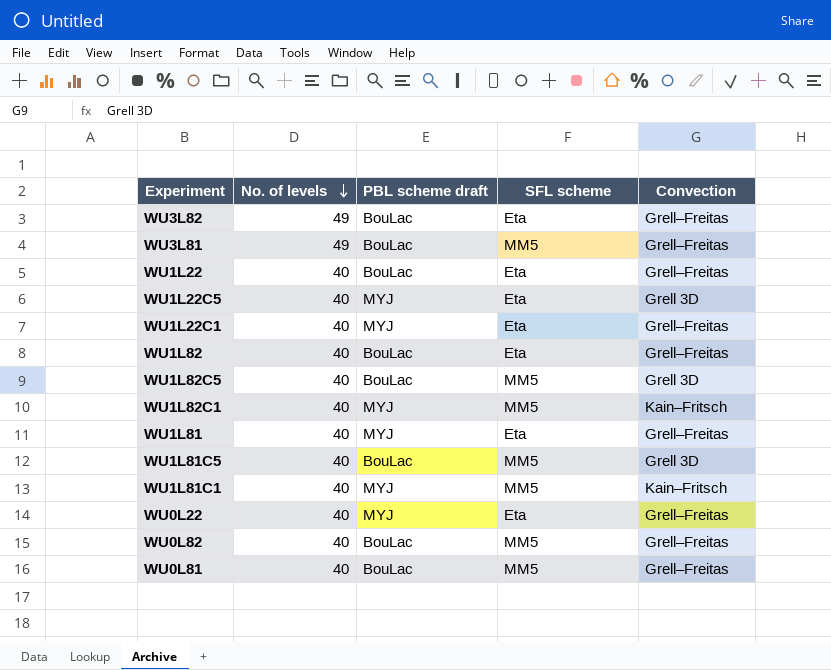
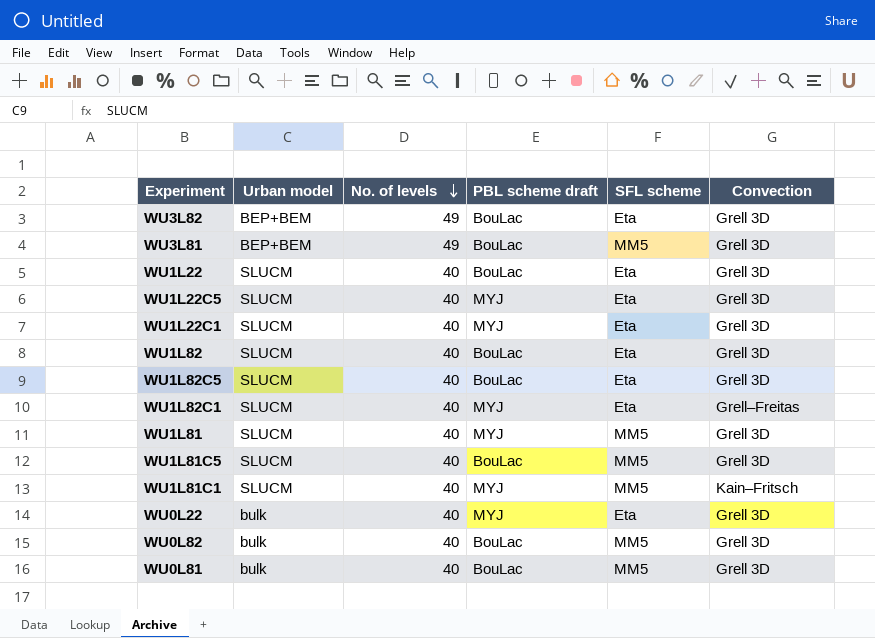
column Urban model | position: none -> 2
WU3L82 | Convection: Grell–Freitas -> Grell 3D
WU3L81 | Convection: Grell–Freitas -> Grell 3D
WU1L22 | Convection: Grell–Freitas -> Grell 3D
WU1L22C1 | Convection: Grell–Freitas -> Grell 3D
WU1L82 | Convection: Grell–Freitas -> Grell 3D
WU1L82C5 | SFL scheme: MM5 -> Eta
WU1L82C1 | SFL scheme: MM5 -> Eta
WU1L82C1 | Convection: Kain–Fritsch -> Grell–Freitas
WU1L81 | SFL scheme: Eta -> MM5
WU1L81 | Convection: Grell–Freitas -> Grell 3D
WU0L22 | Convection: Grell–Freitas -> Grell 3D
WU0L82 | Convection: Grell–Freitas -> Grell 3D
WU0L81 | Convection: Grell–Freitas -> Grell 3D

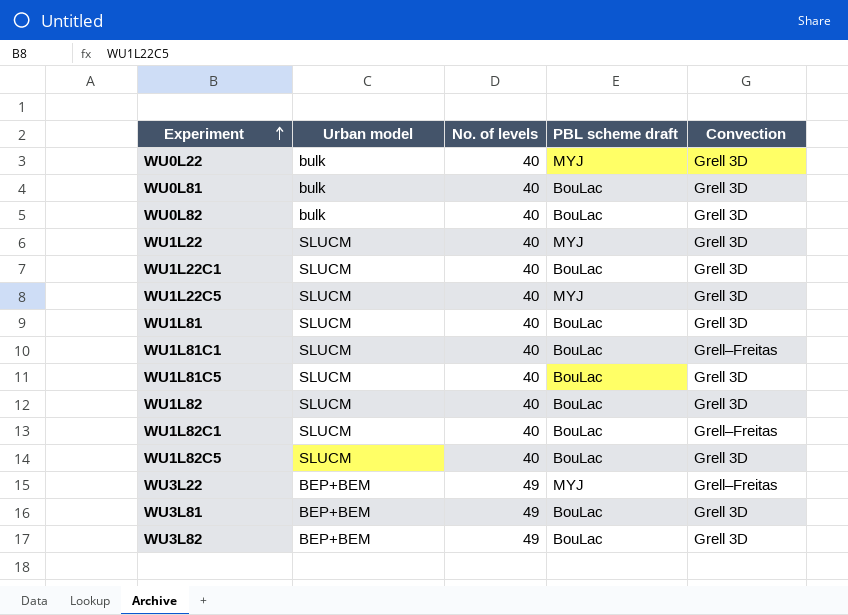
row order: No. of levels descending -> Experiment ascending
column SFL scheme | position: 5 -> none
WU1L22 | PBL scheme draft: BouLac -> MYJ
WU1L22C1 | PBL scheme draft: MYJ -> BouLac
WU1L81 | PBL scheme draft: MYJ -> BouLac
WU1L81C1 | PBL scheme draft: MYJ -> BouLac
WU1L81C1 | Convection: Kain–Fritsch -> Grell–Freitas
WU1L82C1 | PBL scheme draft: MYJ -> BouLac
row WU3L22: none -> BEP+BEM | 49 | MYJ | Grell–Freitas

